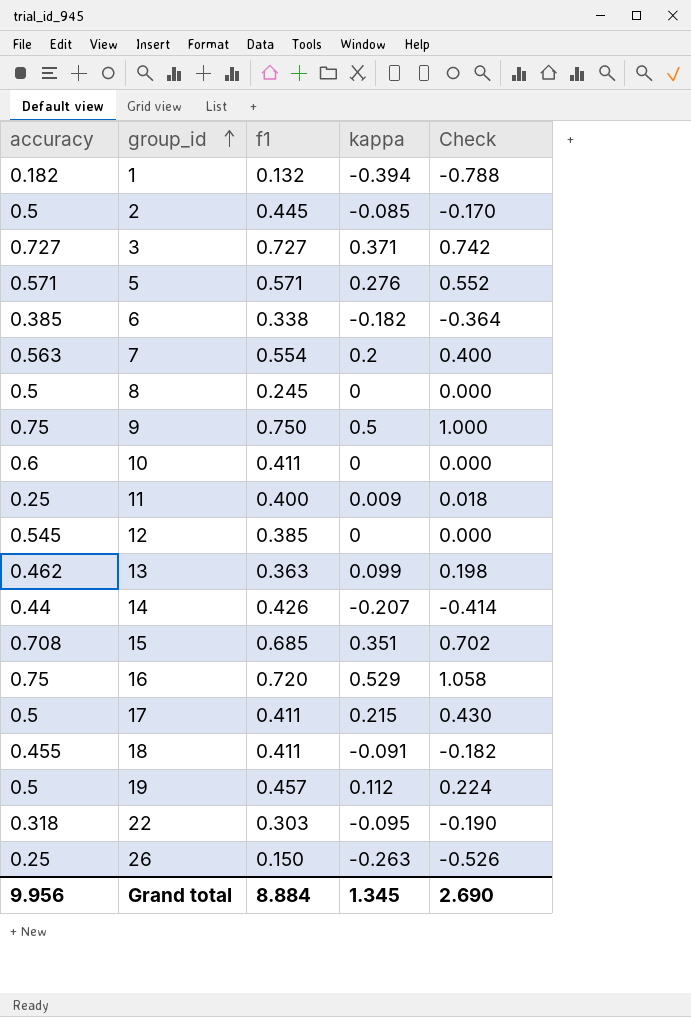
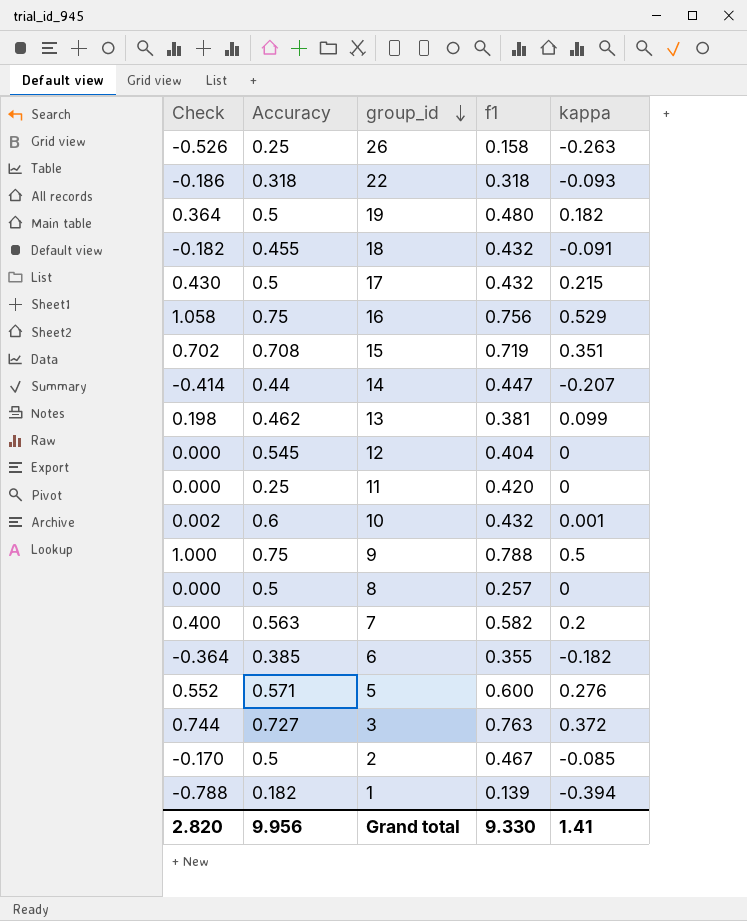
row order: group_id ascending -> group_id descending
column Check | position: 5 -> 1
column name: accuracy -> Accuracy
26 | f1: 0.150 -> 0.158
22 | Check: -0.190 -> -0.186
22 | f1: 0.303 -> 0.318
22 | kappa: -0.095 -> -0.093
19 | Check: 0.224 -> 0.364
19 | f1: 0.457 -> 0.480
19 | kappa: 0.112 -> 0.182
18 | f1: 0.411 -> 0.432
17 | f1: 0.411 -> 0.432
16 | f1: 0.720 -> 0.756
15 | f1: 0.685 -> 0.719
14 | f1: 0.426 -> 0.447
13 | f1: 0.363 -> 0.381
12 | f1: 0.385 -> 0.404
11 | Check: 0.018 -> 0.000
11 | f1: 0.400 -> 0.420
11 | kappa: 0.009 -> 0
10 | Check: 0.000 -> 0.002
10 | f1: 0.411 -> 0.432
10 | kappa: 0 -> 0.001
9 | f1: 0.750 -> 0.788
8 | f1: 0.245 -> 0.257
7 | f1: 0.554 -> 0.582
6 | f1: 0.338 -> 0.355
5 | f1: 0.571 -> 0.600
3 | Check: 0.742 -> 0.744
3 | f1: 0.727 -> 0.763
3 | kappa: 0.371 -> 0.372
2 | f1: 0.445 -> 0.467
1 | f1: 0.132 -> 0.139
Grand total | Check: 2.690 -> 2.820
Grand total | f1: 8.884 -> 9.330
Grand total | kappa: 1.345 -> 1.41

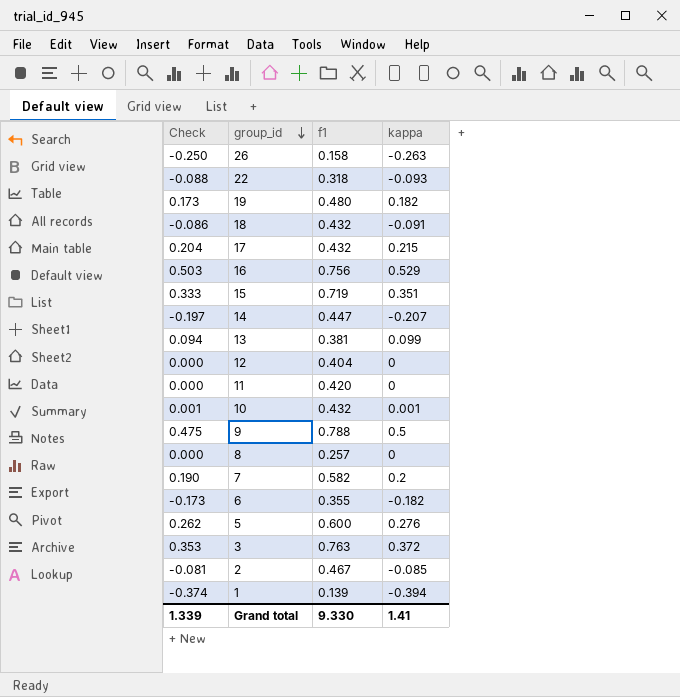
column Accuracy | position: 2 -> none
column Check | formula: [kappa] * 2 -> [kappa] * 0.95
Grand total | Check: 2.820 -> 1.339

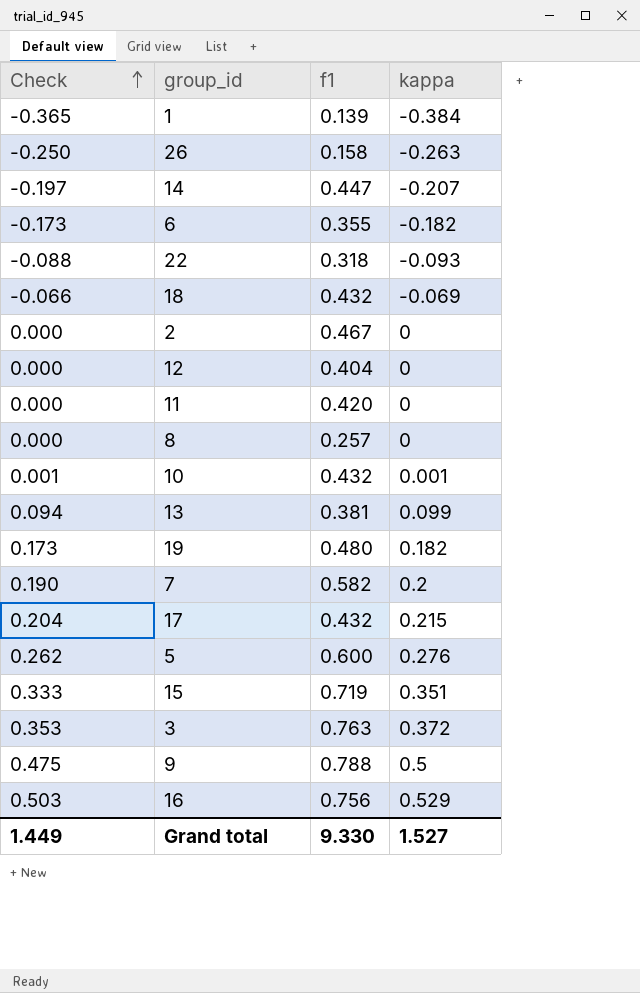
row order: group_id descending -> Check ascending
1 | Check: -0.374 -> -0.365
1 | kappa: -0.394 -> -0.384
18 | Check: -0.086 -> -0.066
18 | kappa: -0.091 -> -0.069
2 | Check: -0.081 -> 0.000
2 | kappa: -0.085 -> 0
Grand total | Check: 1.339 -> 1.449
Grand total | kappa: 1.41 -> 1.527

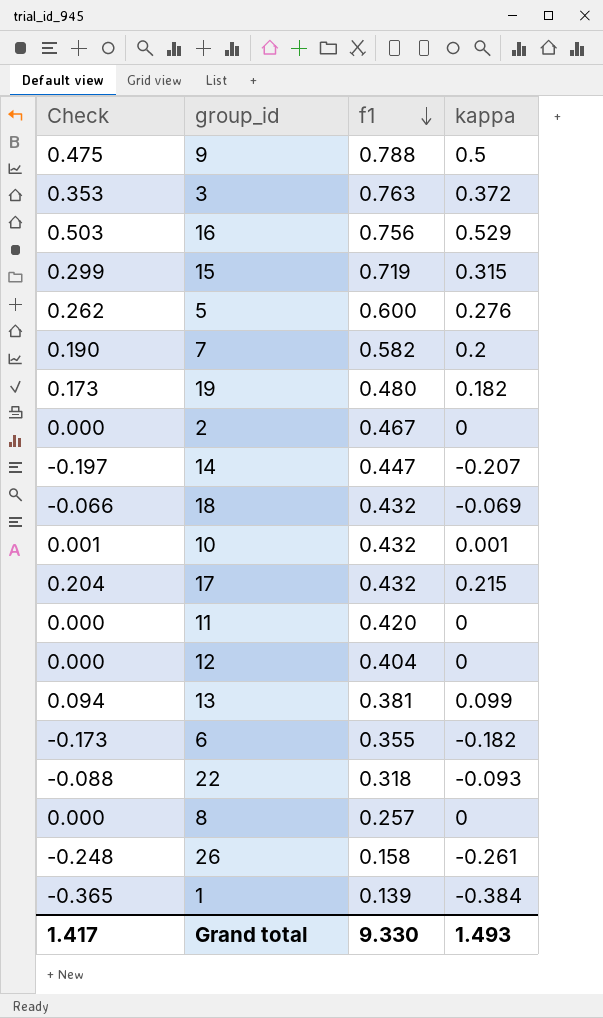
row order: Check ascending -> f1 descending
15 | Check: 0.333 -> 0.299
15 | kappa: 0.351 -> 0.315
26 | Check: -0.250 -> -0.248
26 | kappa: -0.263 -> -0.261
Grand total | Check: 1.449 -> 1.417
Grand total | kappa: 1.527 -> 1.493

